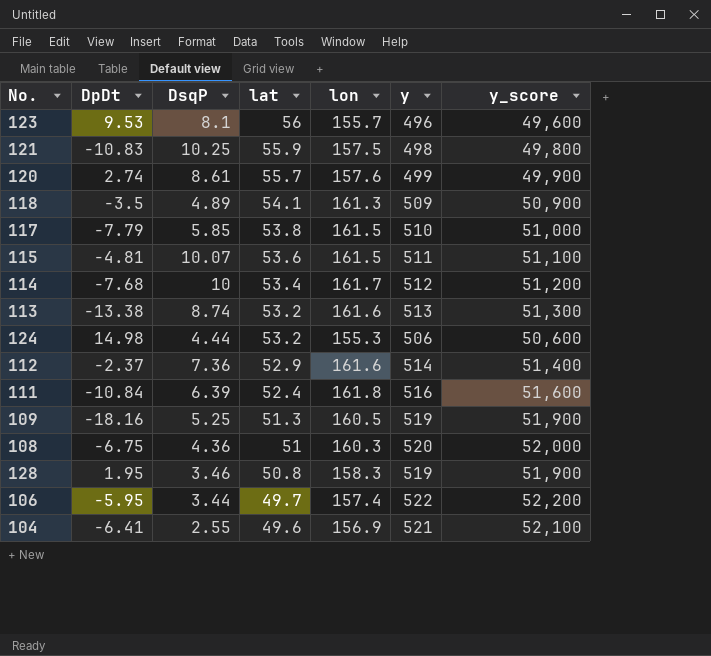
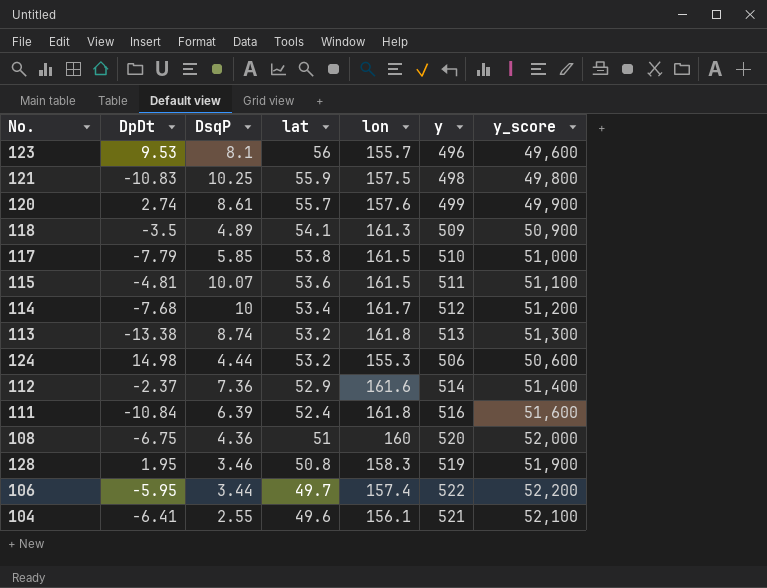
row 109: -18.16 | 5.25 | 51.3 | 160.5 | 519 | 51,900 -> none
113 | lon: 161.6 -> 161.8
108 | lon: 160.3 -> 160
104 | lon: 156.9 -> 156.1

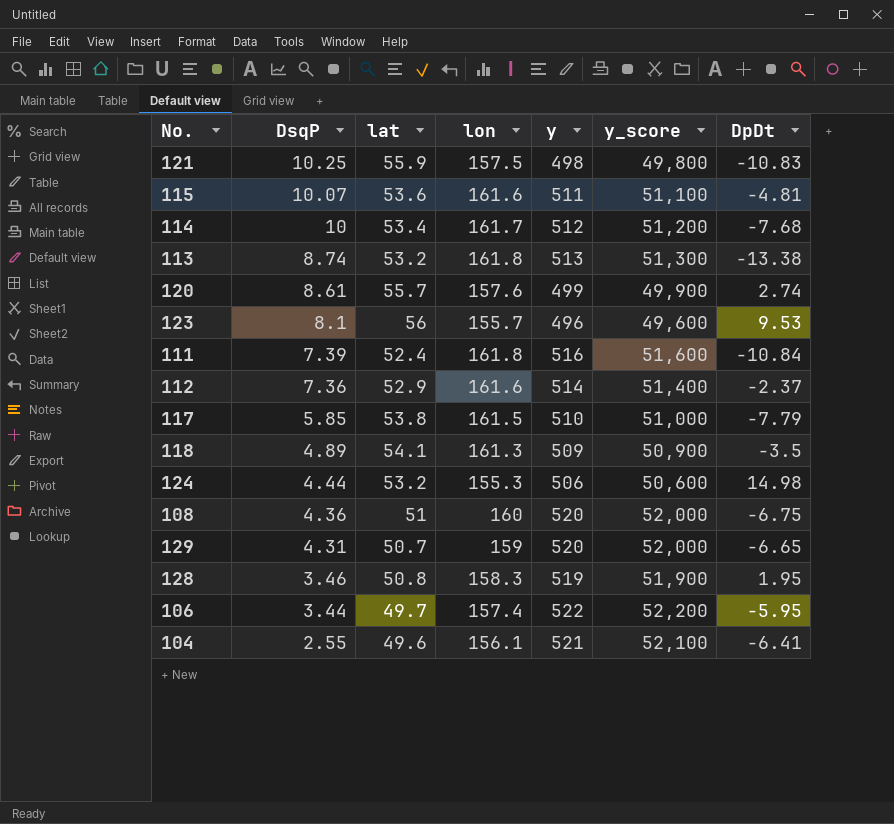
row order: lat descending -> DsqP descending
column DpDt | position: 2 -> 7
115 | lon: 161.5 -> 161.6
111 | DsqP: 6.39 -> 7.39
row 129: none -> 4.31 | 50.7 | 159 | 520 | 52,000 | -6.65

